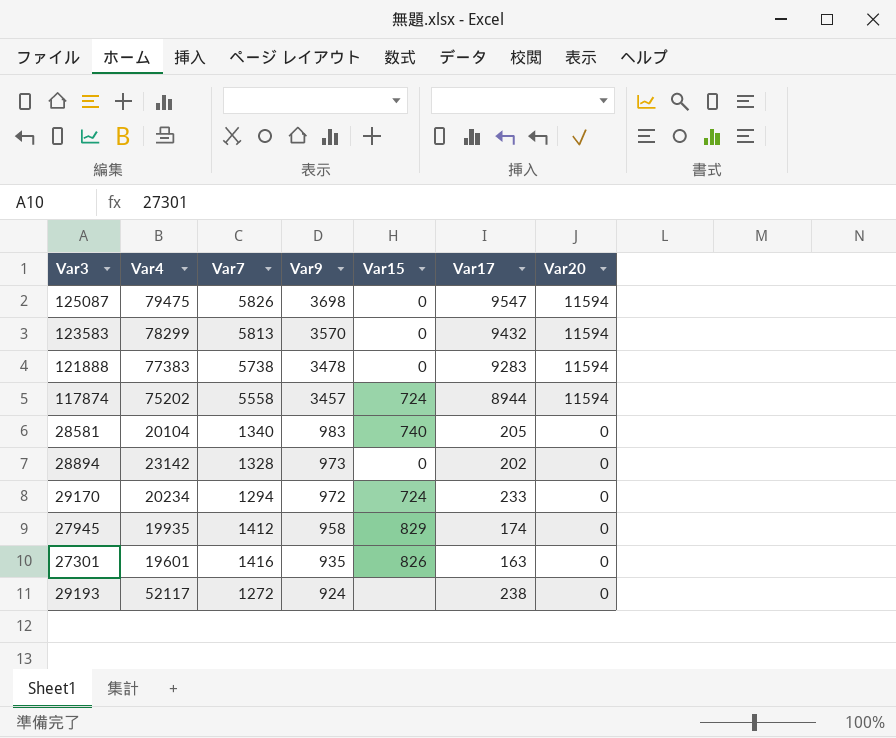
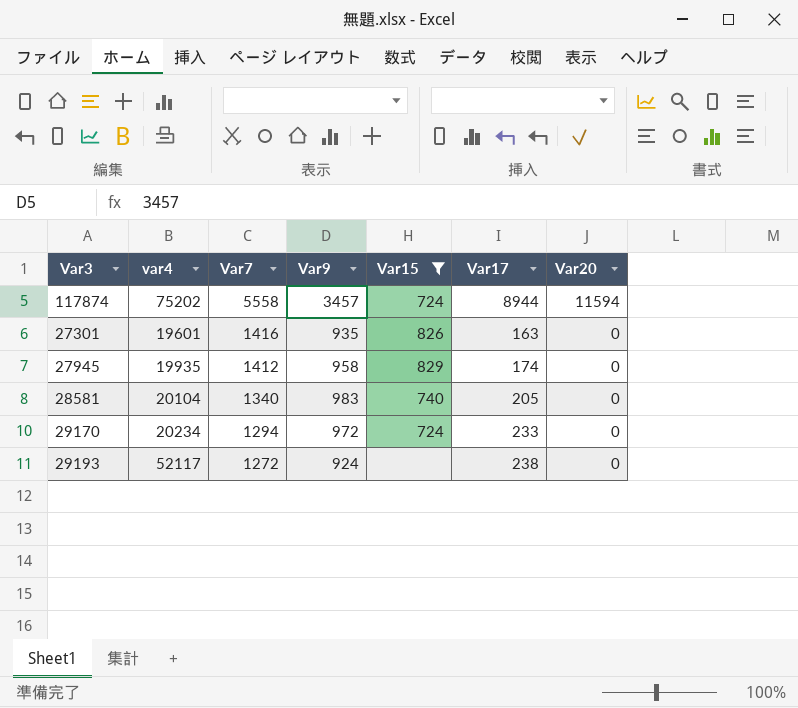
filter: none -> Var15 != 0
row order: Var9 descending -> Var7 descending
column name: Var4 -> var4

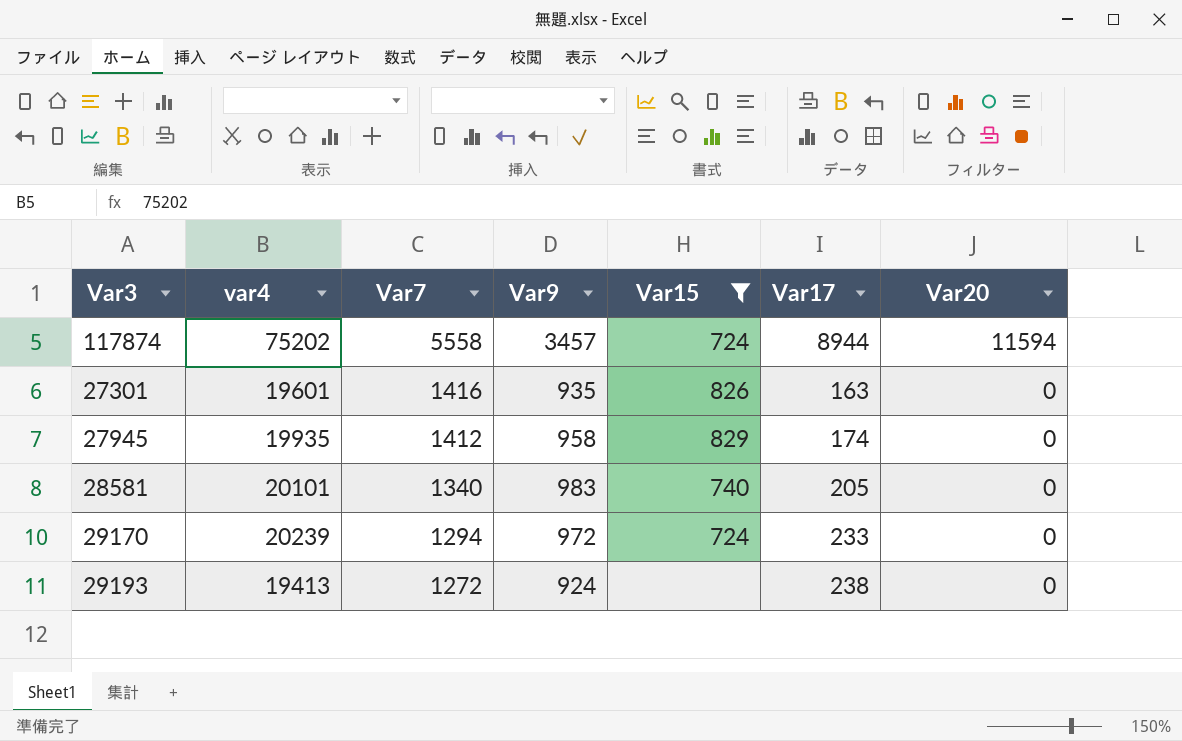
28581 | var4: 20104 -> 20101
29170 | var4: 20234 -> 20239
29193 | var4: 52117 -> 19413

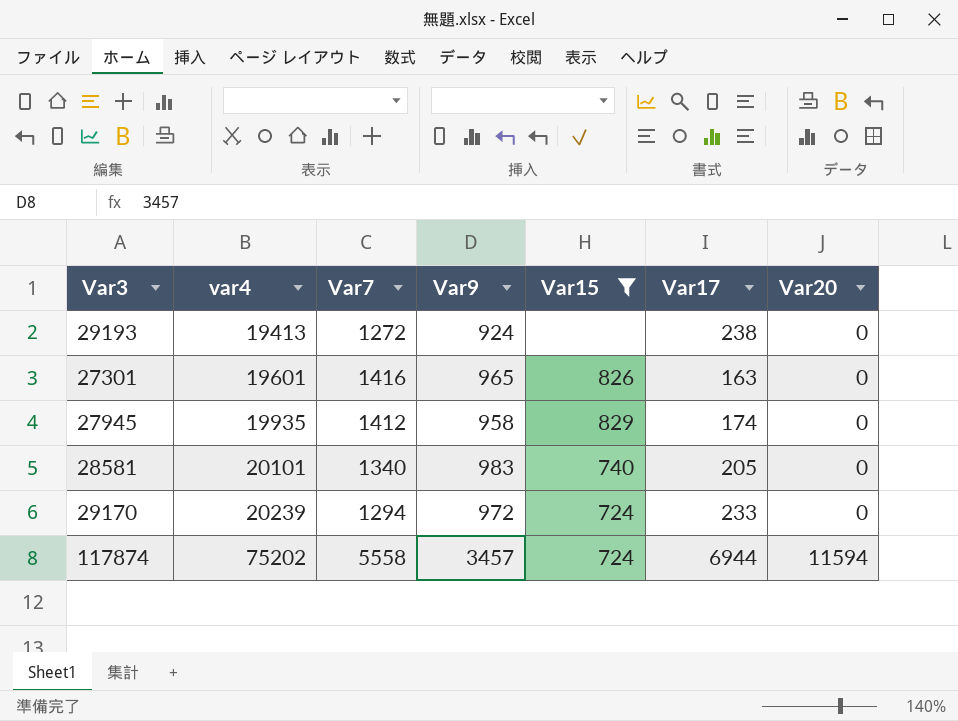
row order: Var7 descending -> var4 ascending
27301 | Var9: 935 -> 965
117874 | Var17: 8944 -> 6944

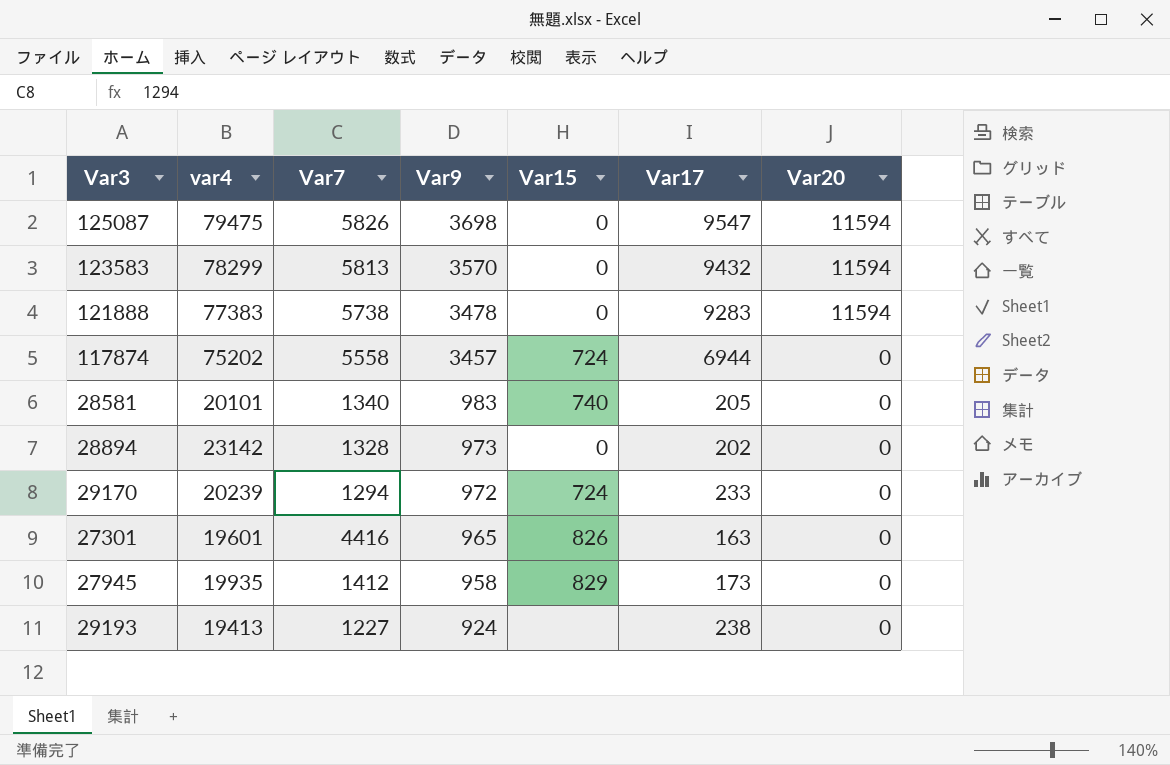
filter: Var15 != 0 -> none
row order: var4 ascending -> Var9 descending
117874 | Var20: 11594 -> 0
27301 | Var7: 1416 -> 4416
27945 | Var17: 174 -> 173
29193 | Var7: 1272 -> 1227

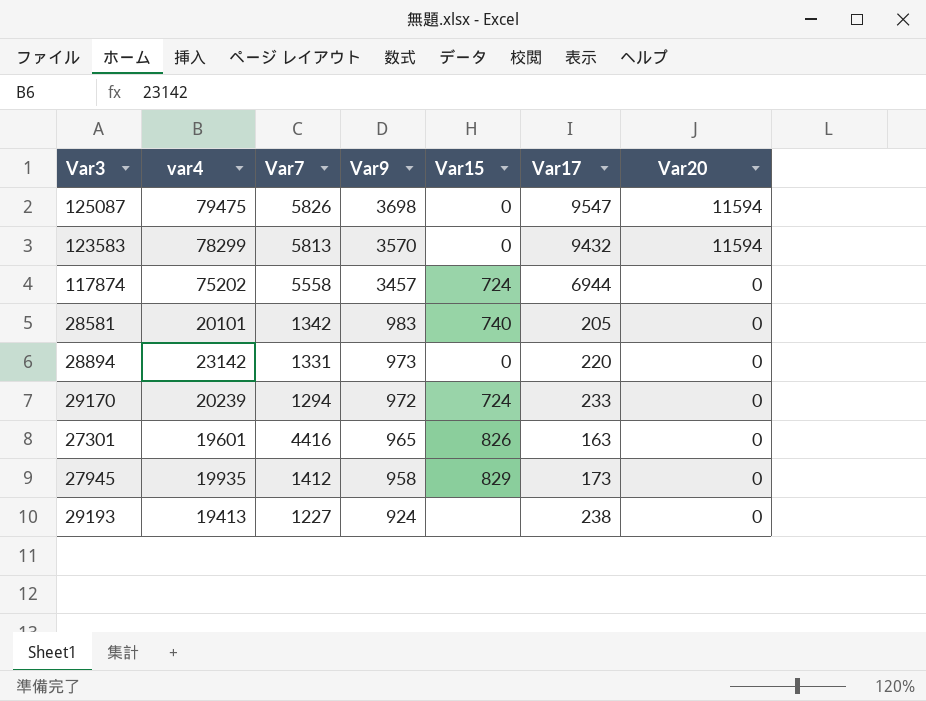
row 121888: 77383 | 5738 | 3478 | 0 | 9283 | 11594 -> none
28581 | Var7: 1340 -> 1342
28894 | Var7: 1328 -> 1331
28894 | Var17: 202 -> 220

